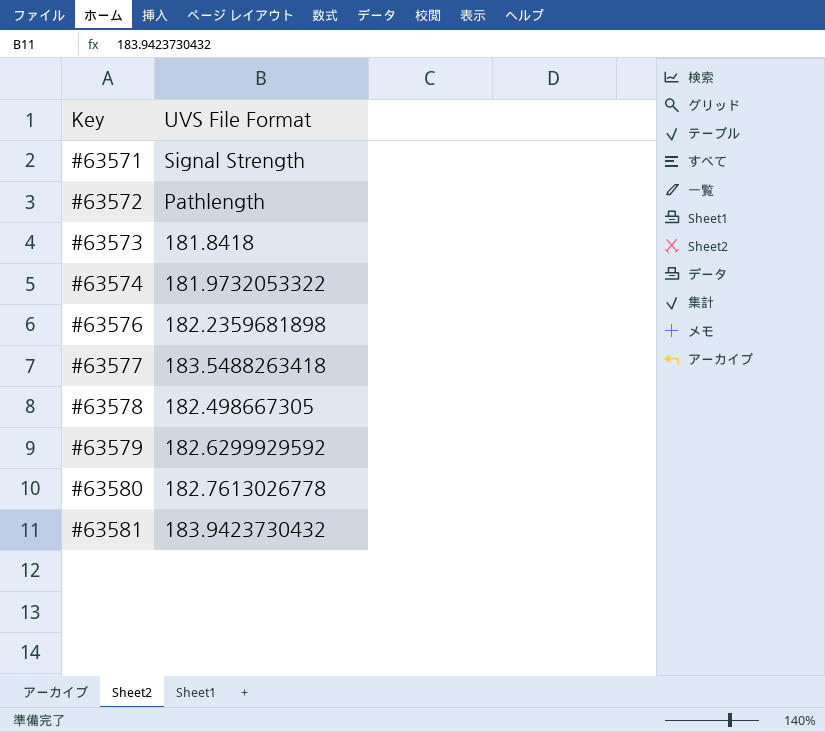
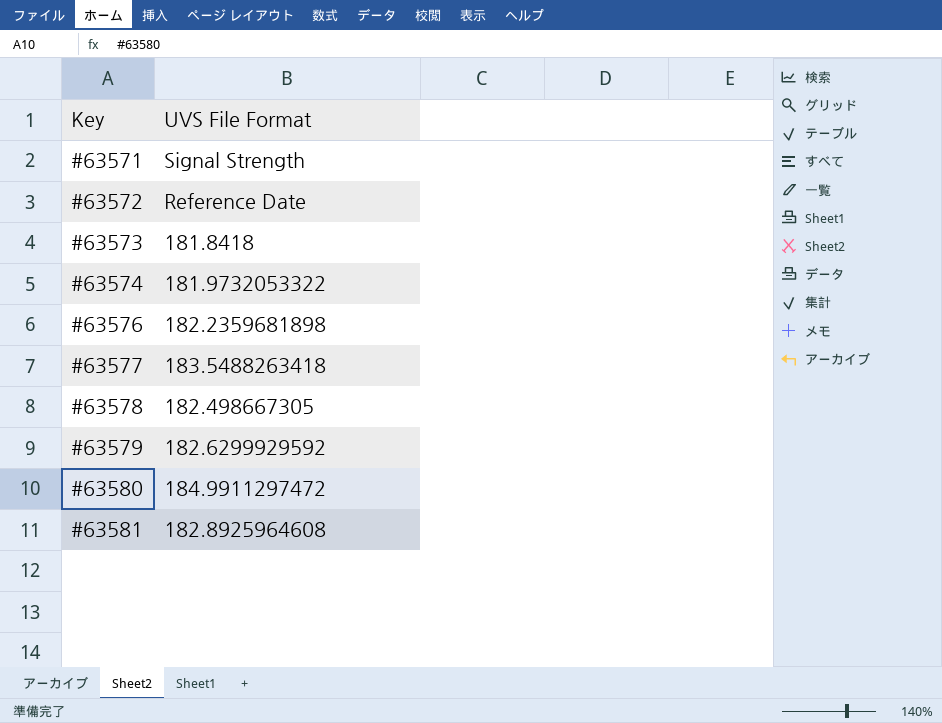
#63572 | UVS File Format: Pathlength -> Reference Date
#63580 | UVS File Format: 182.7613026778 -> 184.9911297472
#63581 | UVS File Format: 183.9423730432 -> 182.8925964608

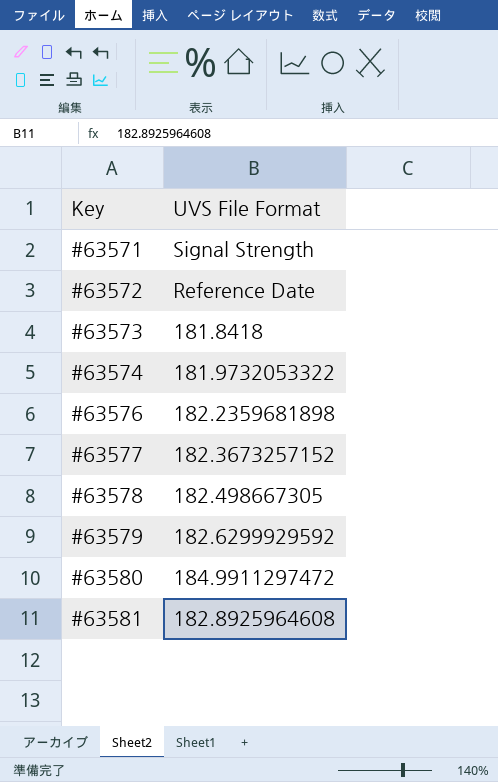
#63577 | UVS File Format: 183.5488263418 -> 182.3673257152

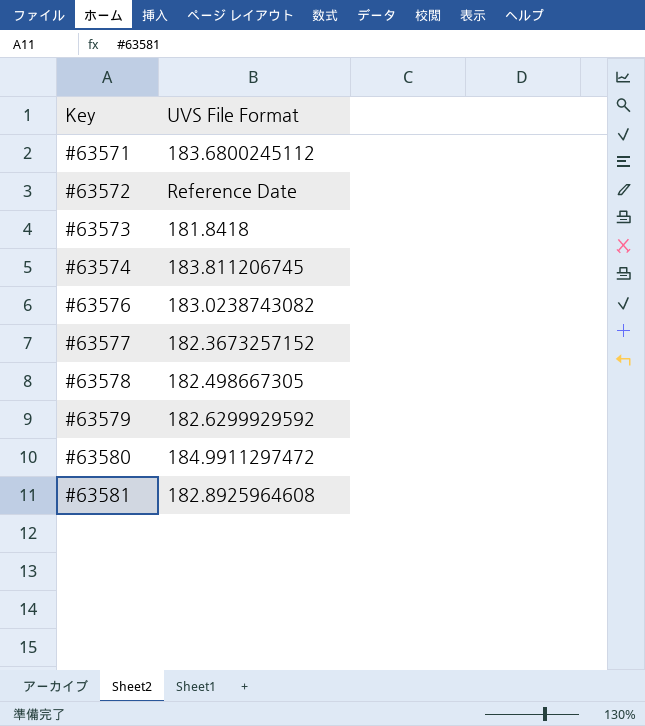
#63571 | UVS File Format: Signal Strength -> 183.6800245112
#63574 | UVS File Format: 181.9732053322 -> 183.811206745
#63576 | UVS File Format: 182.2359681898 -> 183.0238743082

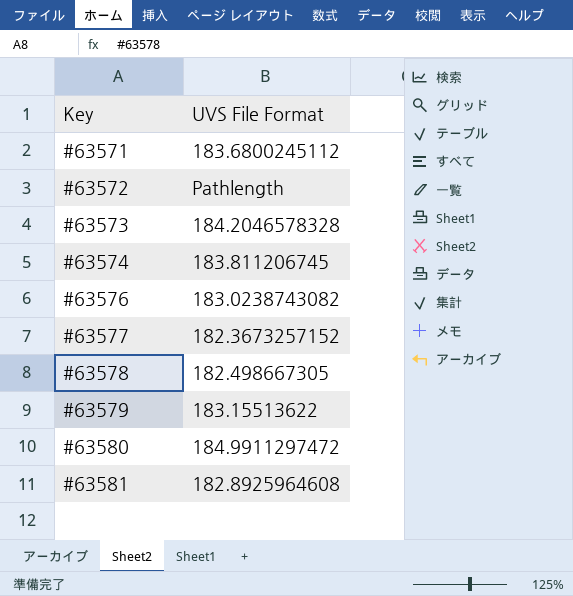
#63572 | UVS File Format: Reference Date -> Pathlength
#63573 | UVS File Format: 181.8418 -> 184.2046578328
#63579 | UVS File Format: 182.6299929592 -> 183.15513622

